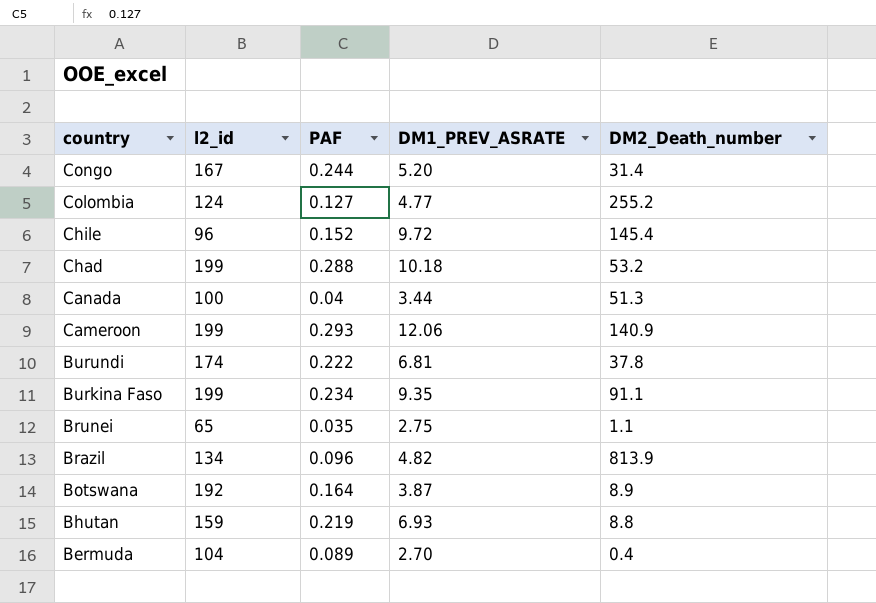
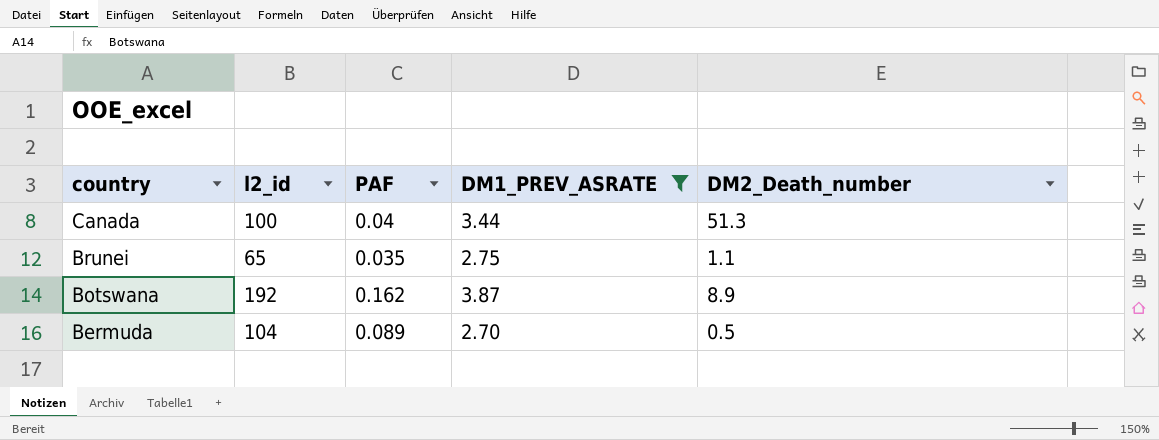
filter: none -> DM1_PREV_ASRATE <= 3.87
Botswana | PAF: 0.164 -> 0.162
Bermuda | DM2_Death_number: 0.4 -> 0.5

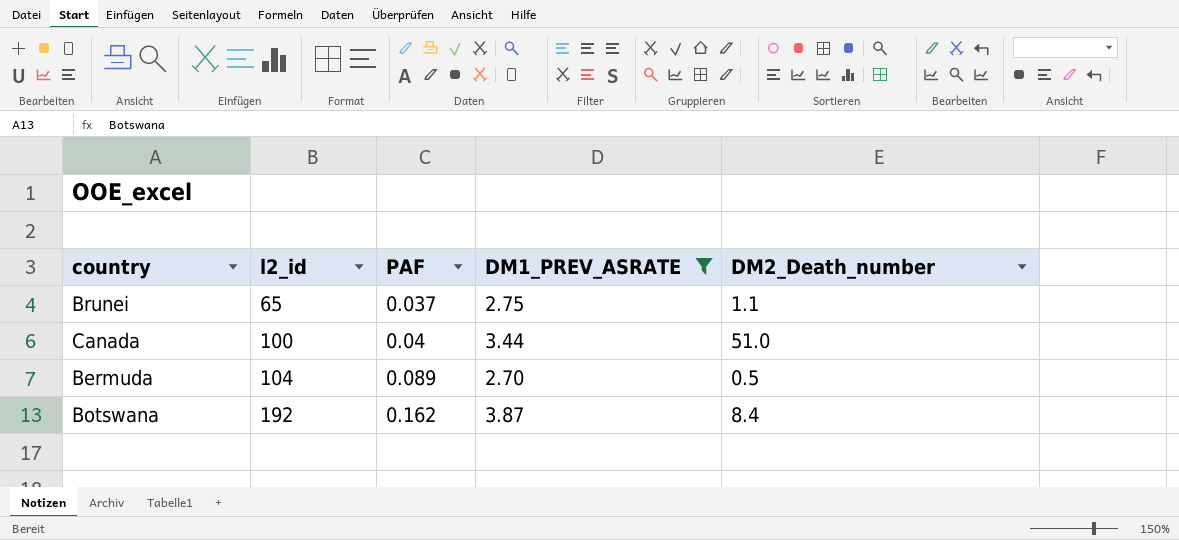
row order: country descending -> l2_id ascending
Brunei | PAF: 0.035 -> 0.037
Canada | DM2_Death_number: 51.3 -> 51.0
Botswana | DM2_Death_number: 8.9 -> 8.4

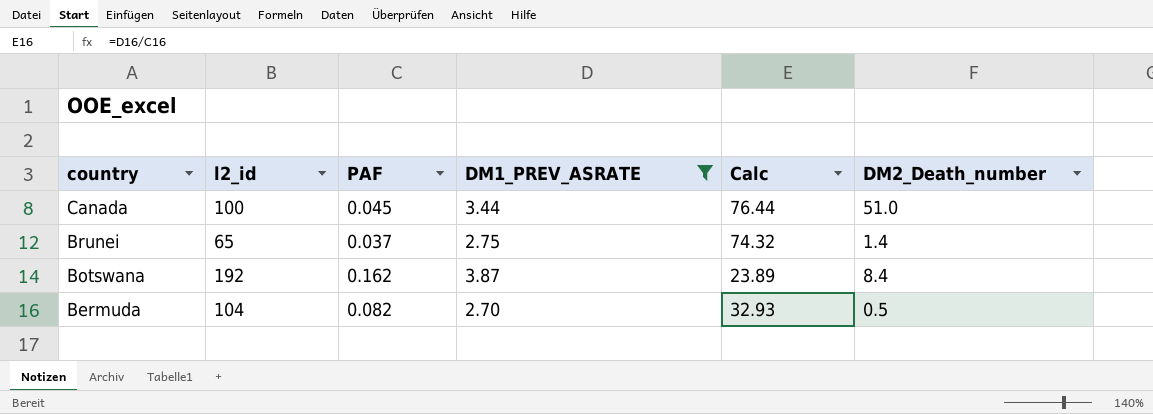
row order: l2_id ascending -> country descending
column Calc | formula: none -> [DM1_PREV_ASRATE] / [PAF]
Canada | PAF: 0.04 -> 0.045
Brunei | DM2_Death_number: 1.1 -> 1.4
Bermuda | PAF: 0.089 -> 0.082

